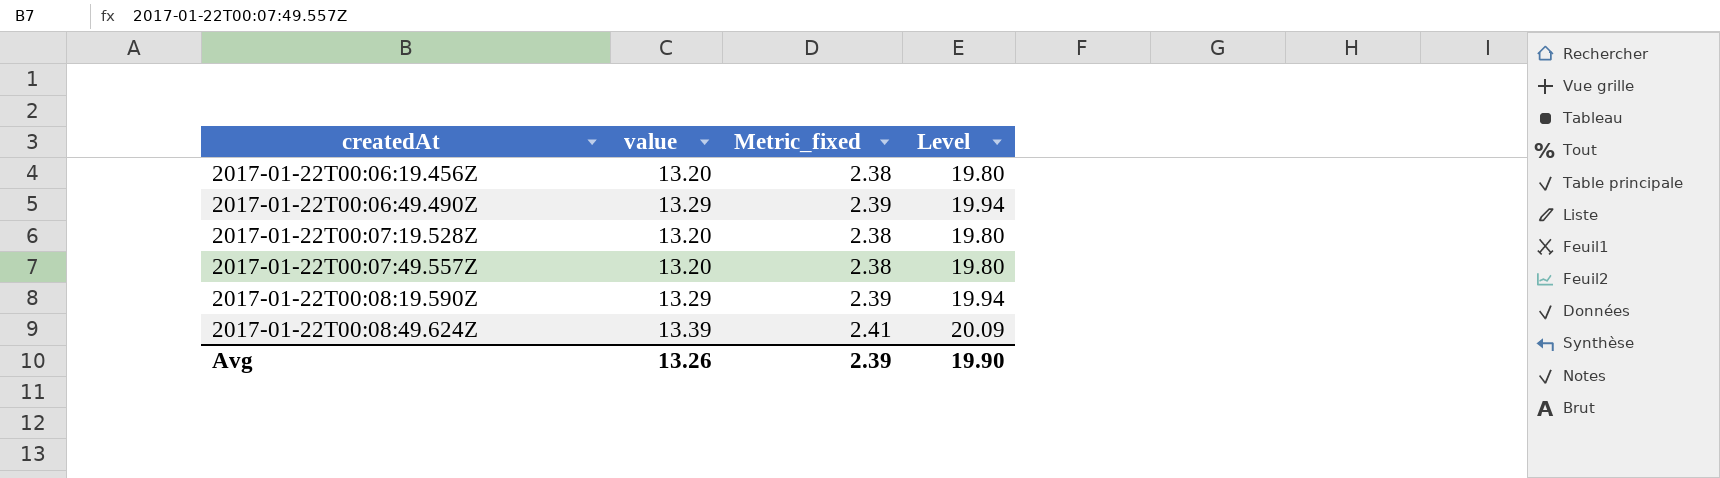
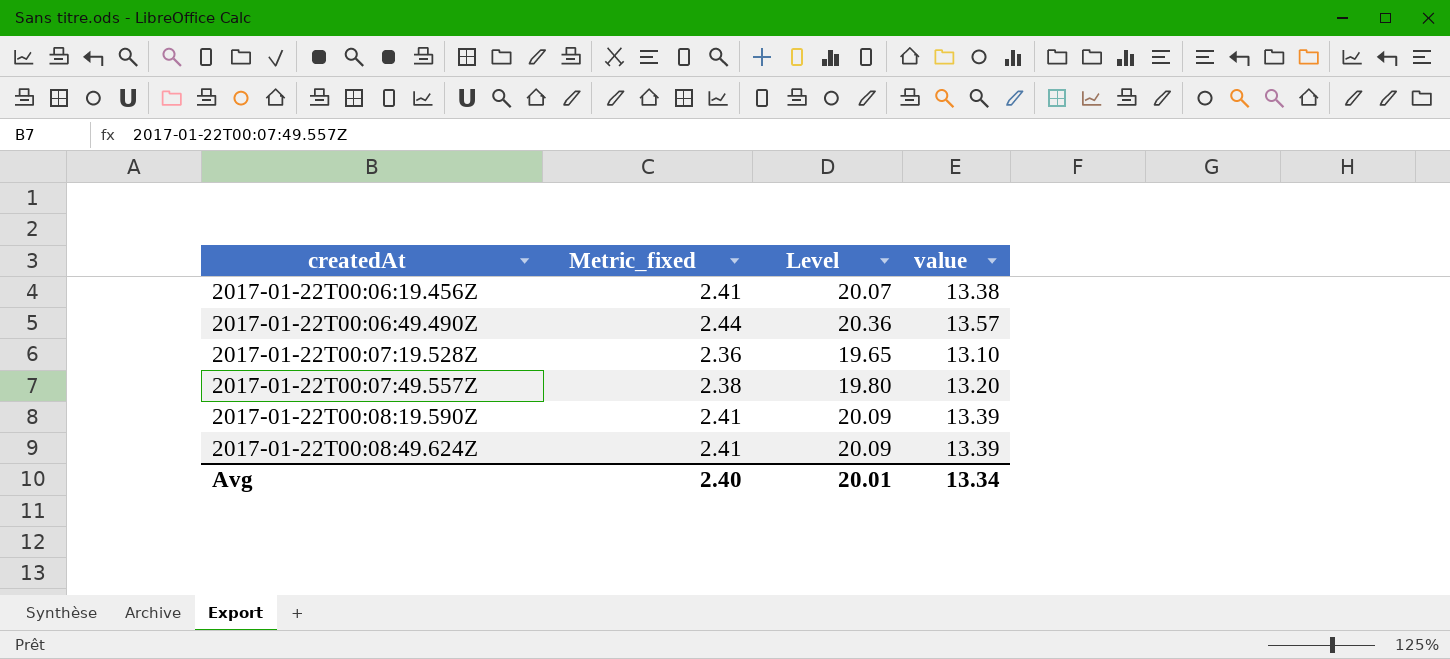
column value | position: 2 -> 4
2017-01-22T00:06:19.456Z | Metric_fixed: 2.38 -> 2.41
2017-01-22T00:06:19.456Z | Level: 19.80 -> 20.07
2017-01-22T00:06:19.456Z | value: 13.20 -> 13.38
2017-01-22T00:06:49.490Z | Metric_fixed: 2.39 -> 2.44
2017-01-22T00:06:49.490Z | Level: 19.94 -> 20.36
2017-01-22T00:06:49.490Z | value: 13.29 -> 13.57
2017-01-22T00:07:19.528Z | Metric_fixed: 2.38 -> 2.36
2017-01-22T00:07:19.528Z | Level: 19.80 -> 19.65
2017-01-22T00:07:19.528Z | value: 13.20 -> 13.10
2017-01-22T00:08:19.590Z | Metric_fixed: 2.39 -> 2.41
2017-01-22T00:08:19.590Z | Level: 19.94 -> 20.09
2017-01-22T00:08:19.590Z | value: 13.29 -> 13.39
Avg | Metric_fixed: 2.39 -> 2.40
Avg | Level: 19.90 -> 20.01
Avg | value: 13.26 -> 13.34

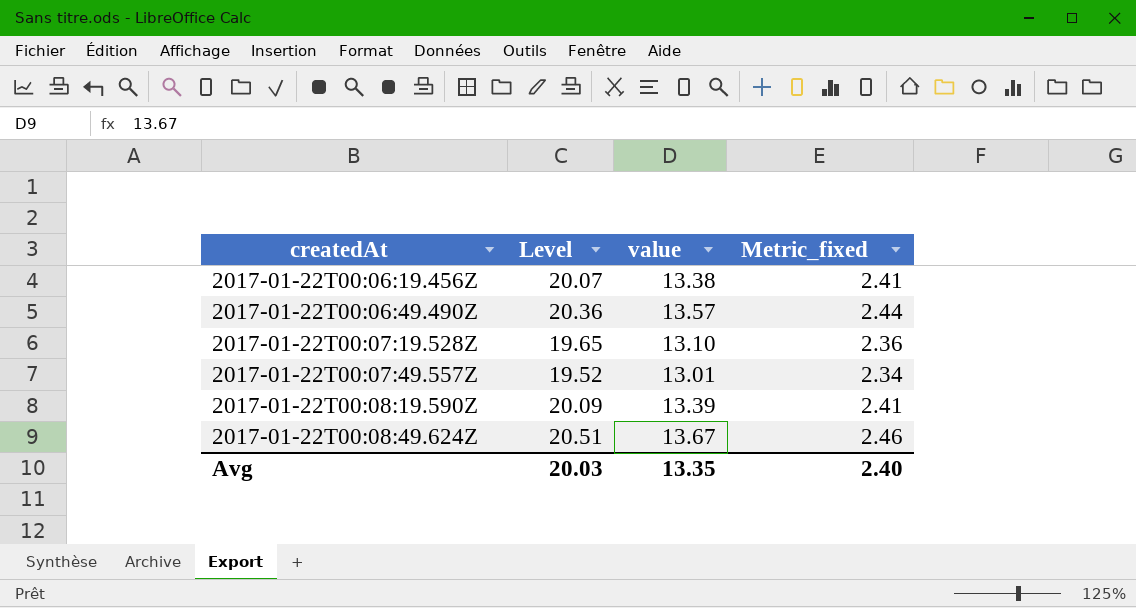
column Metric_fixed | position: 2 -> 4
2017-01-22T00:07:49.557Z | Level: 19.80 -> 19.52
2017-01-22T00:07:49.557Z | value: 13.20 -> 13.01
2017-01-22T00:07:49.557Z | Metric_fixed: 2.38 -> 2.34
2017-01-22T00:08:49.624Z | Level: 20.09 -> 20.51
2017-01-22T00:08:49.624Z | value: 13.39 -> 13.67
2017-01-22T00:08:49.624Z | Metric_fixed: 2.41 -> 2.46
Avg | Level: 20.01 -> 20.03
Avg | value: 13.34 -> 13.35

